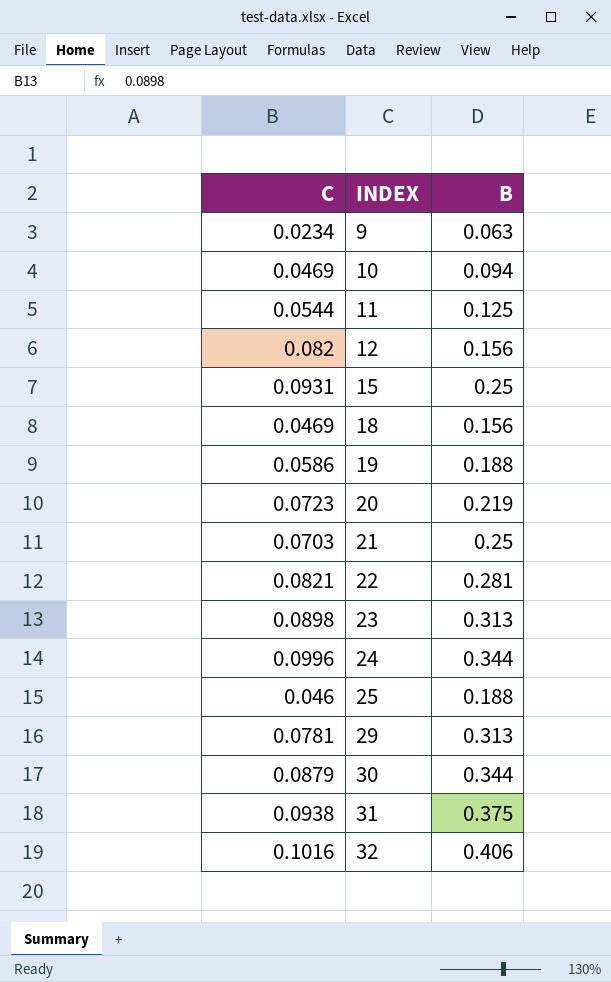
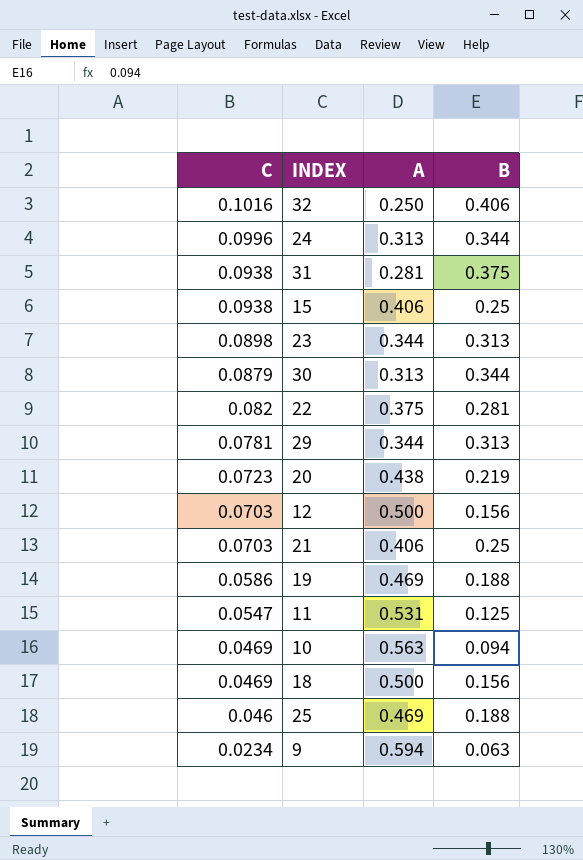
row order: INDEX ascending -> C descending
column A | position: none -> 3
15 | C: 0.0931 -> 0.0938
22 | C: 0.0821 -> 0.082
12 | C: 0.082 -> 0.0703
11 | C: 0.0544 -> 0.0547

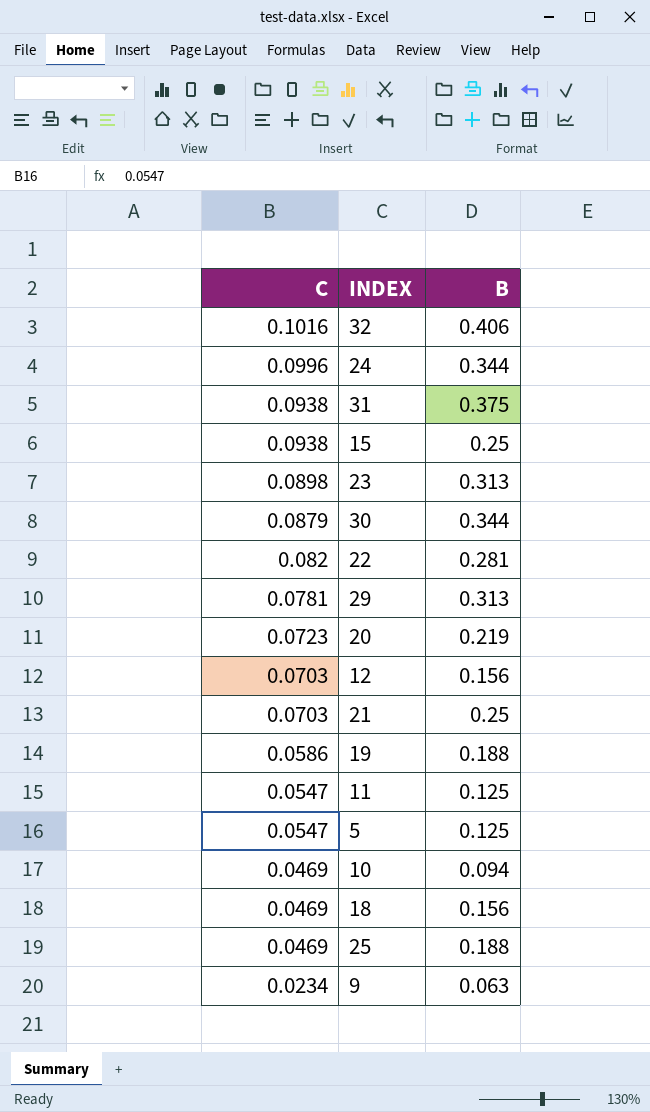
column A | position: 3 -> none
row 5: none -> 0.0547 | 0.125
25 | C: 0.046 -> 0.0469

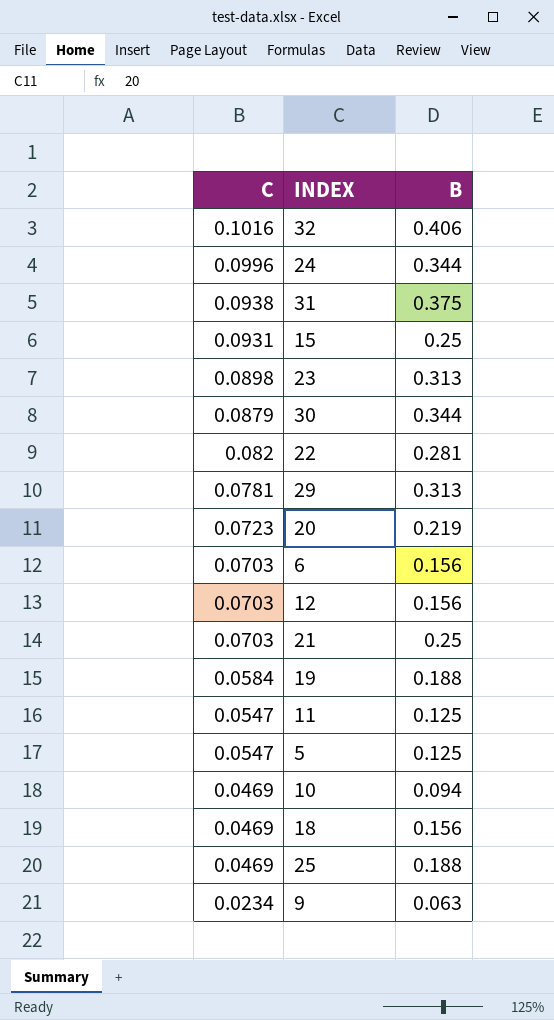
15 | C: 0.0938 -> 0.0931
row 6: none -> 0.0703 | 0.156
19 | C: 0.0586 -> 0.0584

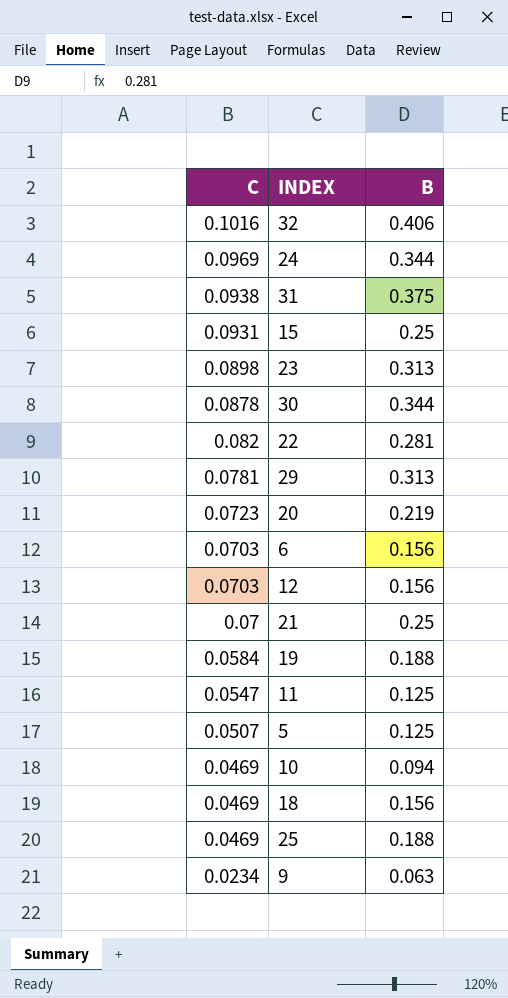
24 | C: 0.0996 -> 0.0969
30 | C: 0.0879 -> 0.0878
21 | C: 0.0703 -> 0.07
5 | C: 0.0547 -> 0.0507

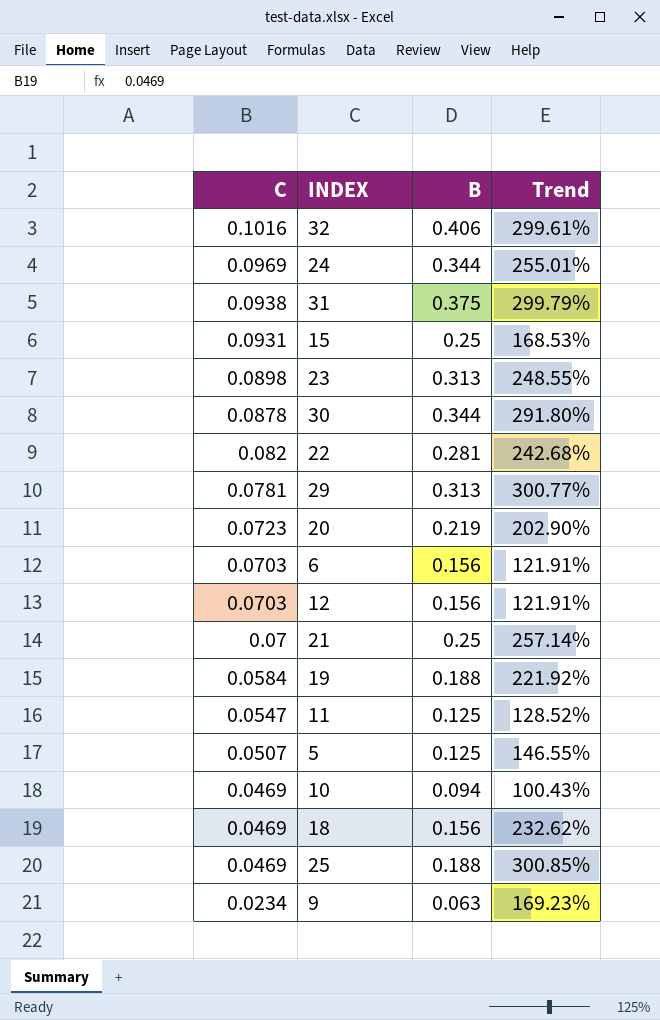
column Trend | formula: none -> ([B] - [C]) / [C]

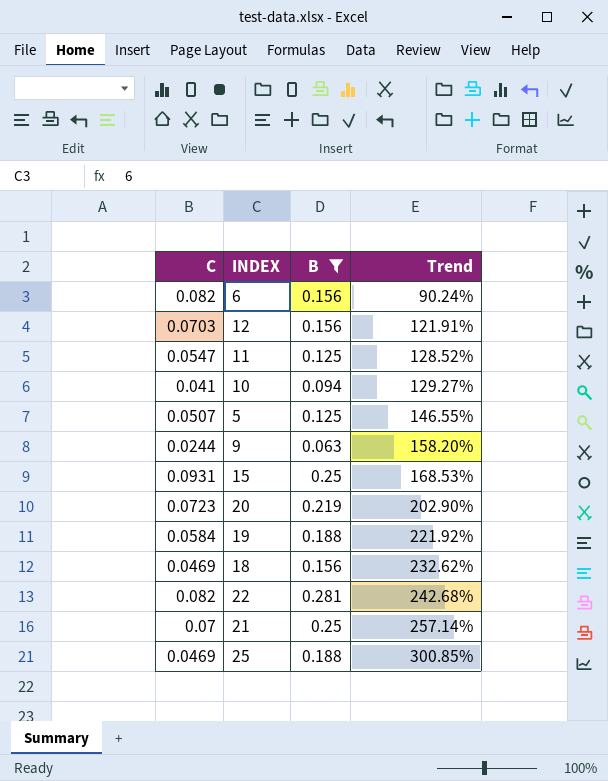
filter: none -> B <= 0.281
row order: C descending -> Trend ascending
6 | C: 0.0703 -> 0.082
6 | Trend: 121.91% -> 90.24%
10 | C: 0.0469 -> 0.041
10 | Trend: 100.43% -> 129.27%
9 | C: 0.0234 -> 0.0244
9 | Trend: 169.23% -> 158.20%

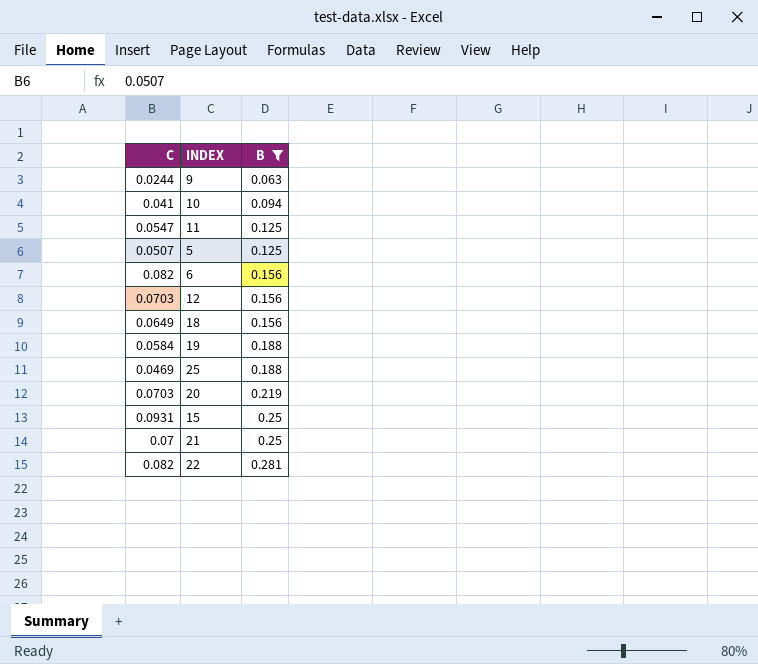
row order: Trend ascending -> B ascending
column Trend | formula: ([B] - [C]) / [C] -> none
18 | C: 0.0469 -> 0.0649
20 | C: 0.0723 -> 0.0703

